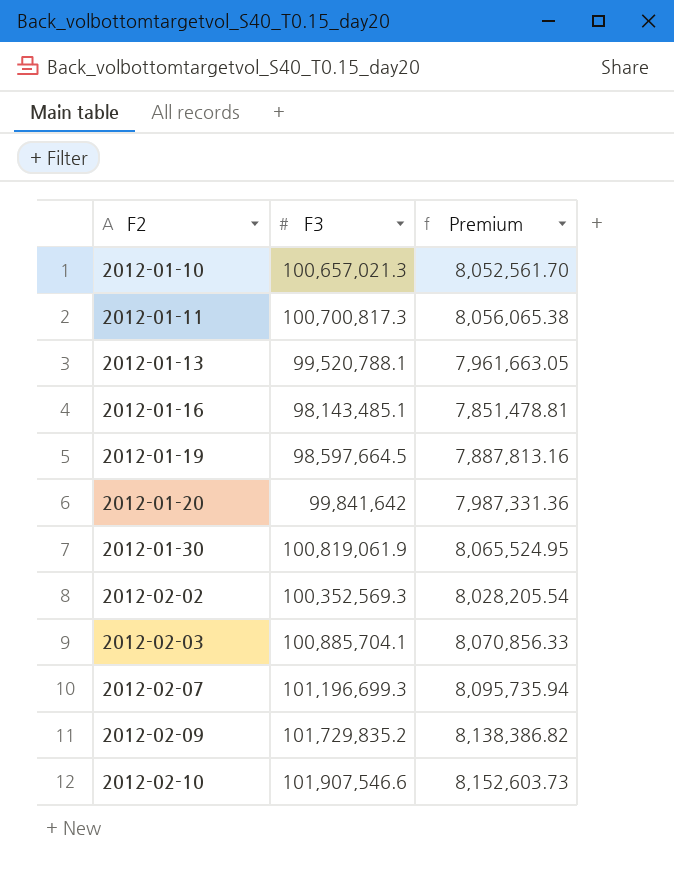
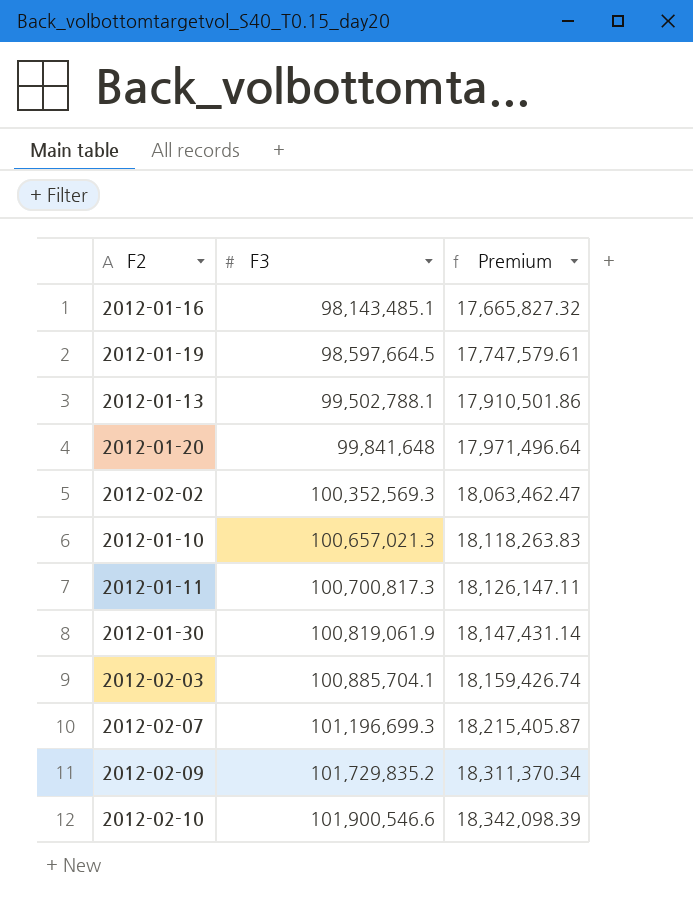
row order: F2 ascending -> F3 ascending
column Premium | formula: [F3] * 0.08 -> [F3] * 0.18
2012-01-13 | F3: 99,520,788.1 -> 99,502,788.1
2012-01-20 | F3: 99,841,642 -> 99,841,648
2012-02-10 | F3: 101,907,546.6 -> 101,900,546.6

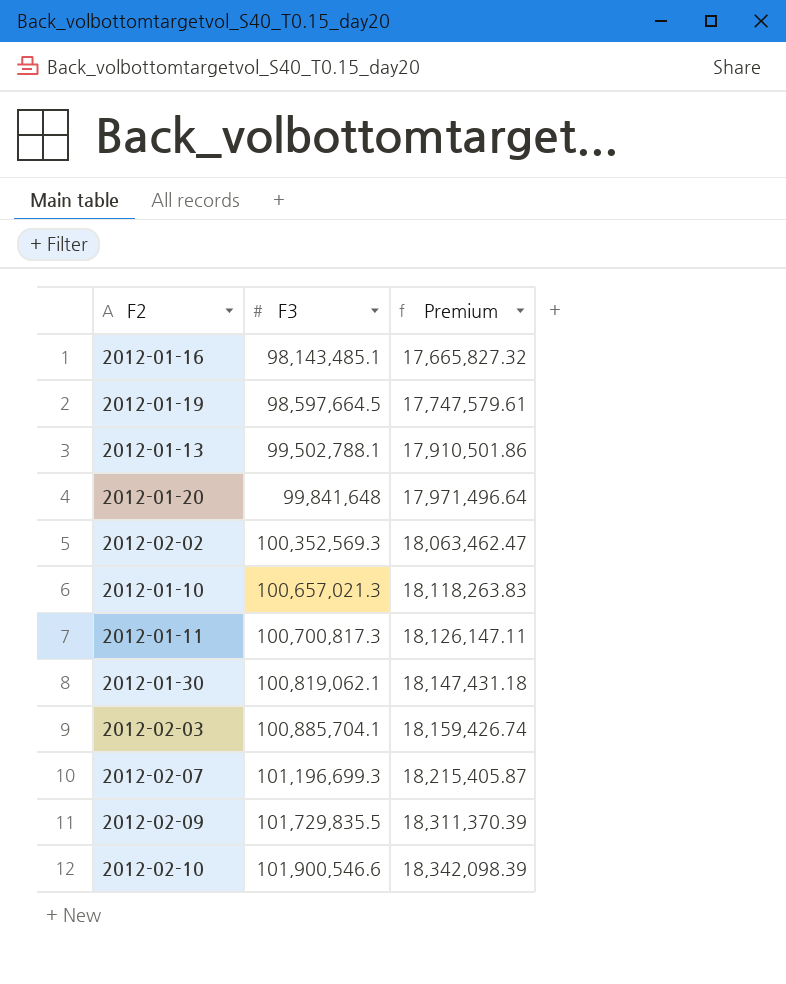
2012-01-30 | F3: 100,819,061.9 -> 100,819,062.1
2012-01-30 | Premium: 18,147,431.14 -> 18,147,431.18
2012-02-09 | F3: 101,729,835.2 -> 101,729,835.5
2012-02-09 | Premium: 18,311,370.34 -> 18,311,370.39

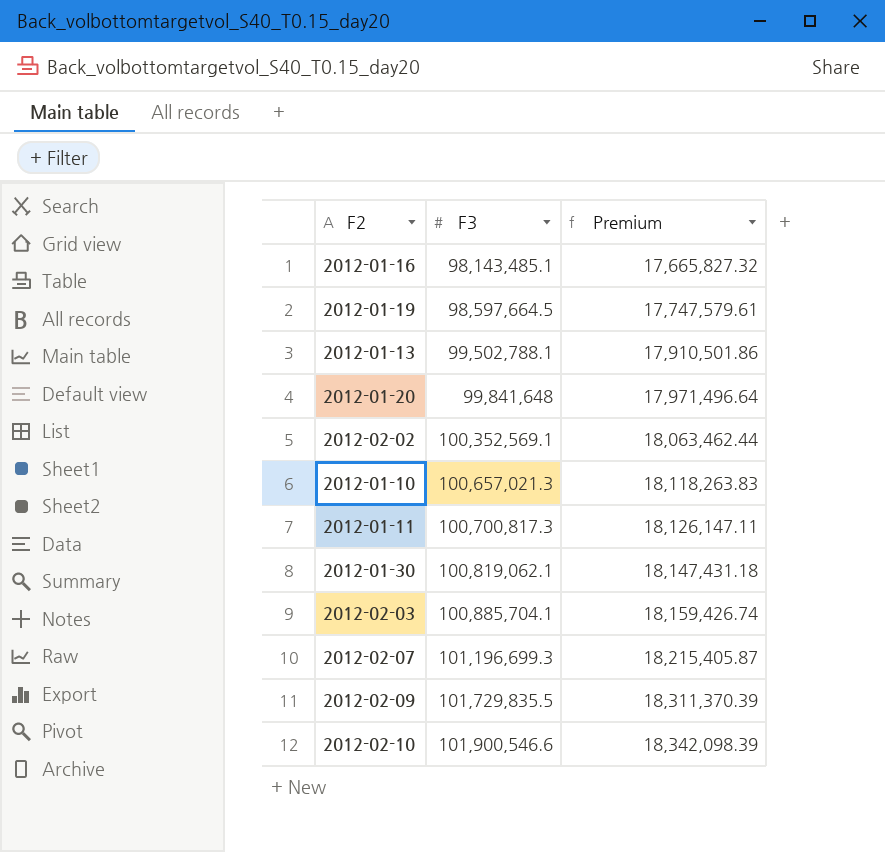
2012-02-02 | F3: 100,352,569.3 -> 100,352,569.1
2012-02-02 | Premium: 18,063,462.47 -> 18,063,462.44

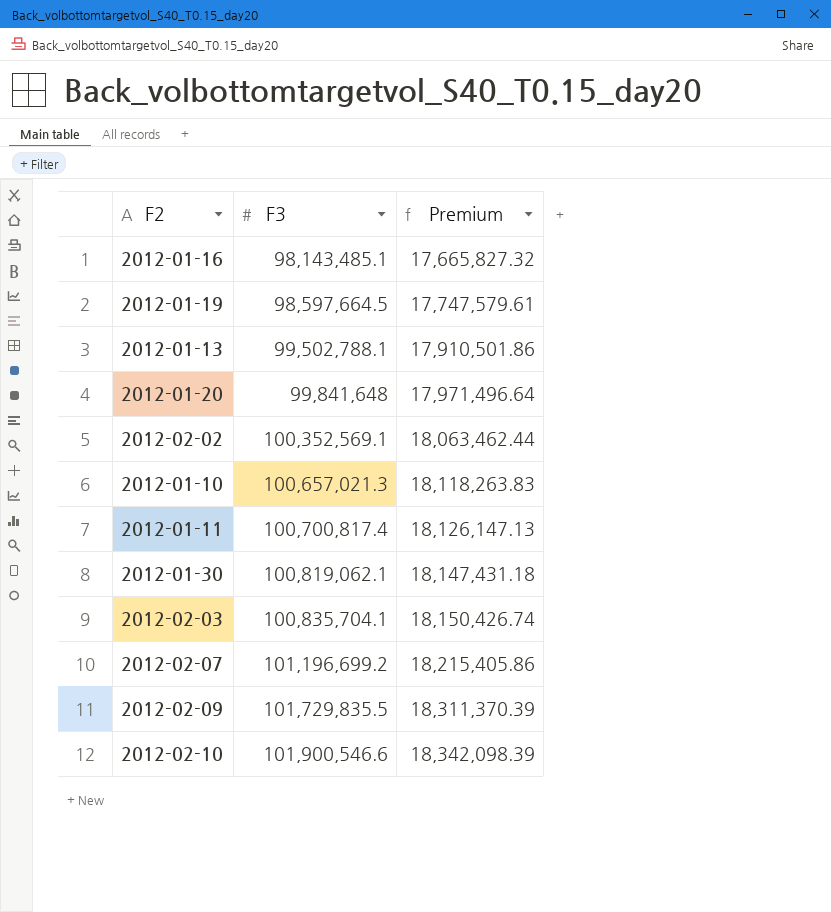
2012-01-11 | F3: 100,700,817.3 -> 100,700,817.4
2012-01-11 | Premium: 18,126,147.11 -> 18,126,147.13
2012-02-03 | F3: 100,885,704.1 -> 100,835,704.1
2012-02-03 | Premium: 18,159,426.74 -> 18,150,426.74
2012-02-07 | F3: 101,196,699.3 -> 101,196,699.2
2012-02-07 | Premium: 18,215,405.87 -> 18,215,405.86

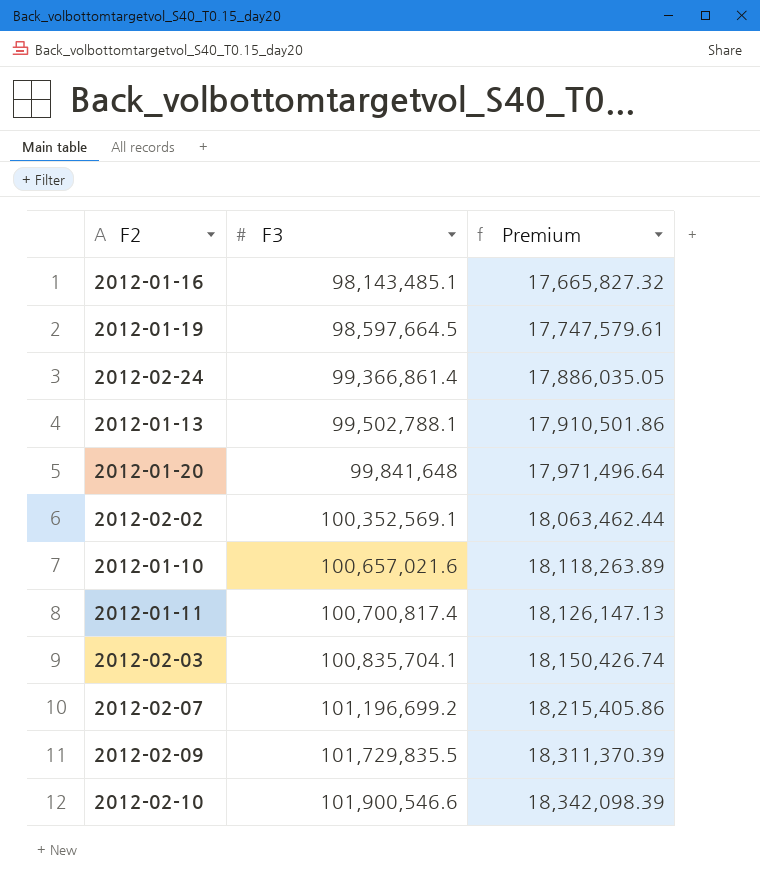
row 2012-01-30: 100,819,062.1 | 18,147,431.18 -> none
row 2012-02-24: none -> 99,366,861.4 | 17,886,035.05
2012-01-10 | F3: 100,657,021.3 -> 100,657,021.6
2012-01-10 | Premium: 18,118,263.83 -> 18,118,263.89

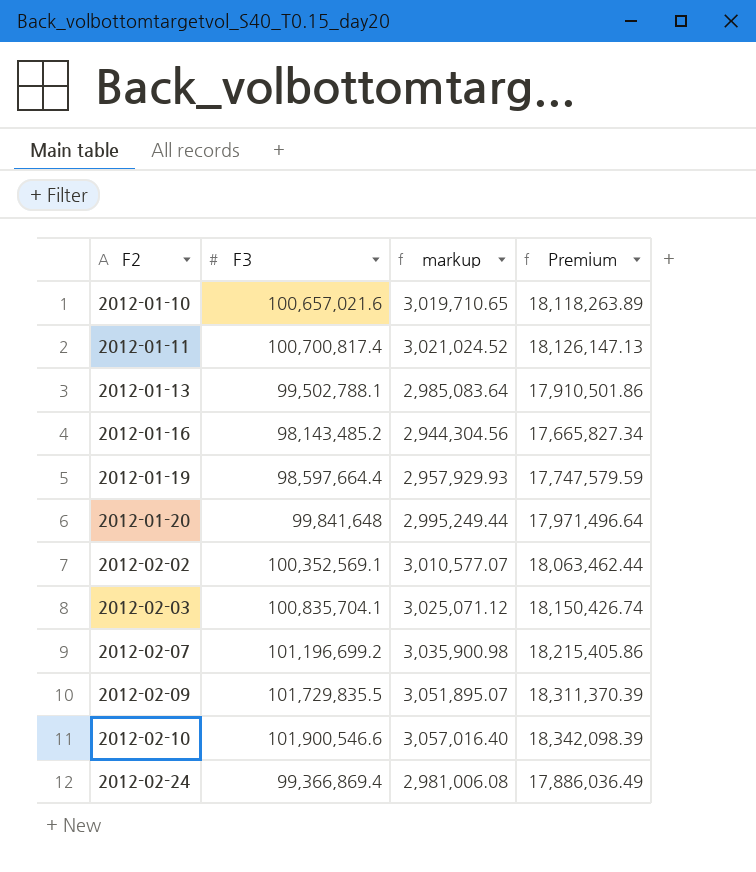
row order: F3 ascending -> F2 ascending
column markup | formula: none -> [F3] * 0.03
2012-01-16 | F3: 98,143,485.1 -> 98,143,485.2
2012-01-16 | Premium: 17,665,827.32 -> 17,665,827.34
2012-01-19 | F3: 98,597,664.5 -> 98,597,664.4
2012-01-19 | Premium: 17,747,579.61 -> 17,747,579.59
2012-02-24 | F3: 99,366,861.4 -> 99,366,869.4
2012-02-24 | Premium: 17,886,035.05 -> 17,886,036.49

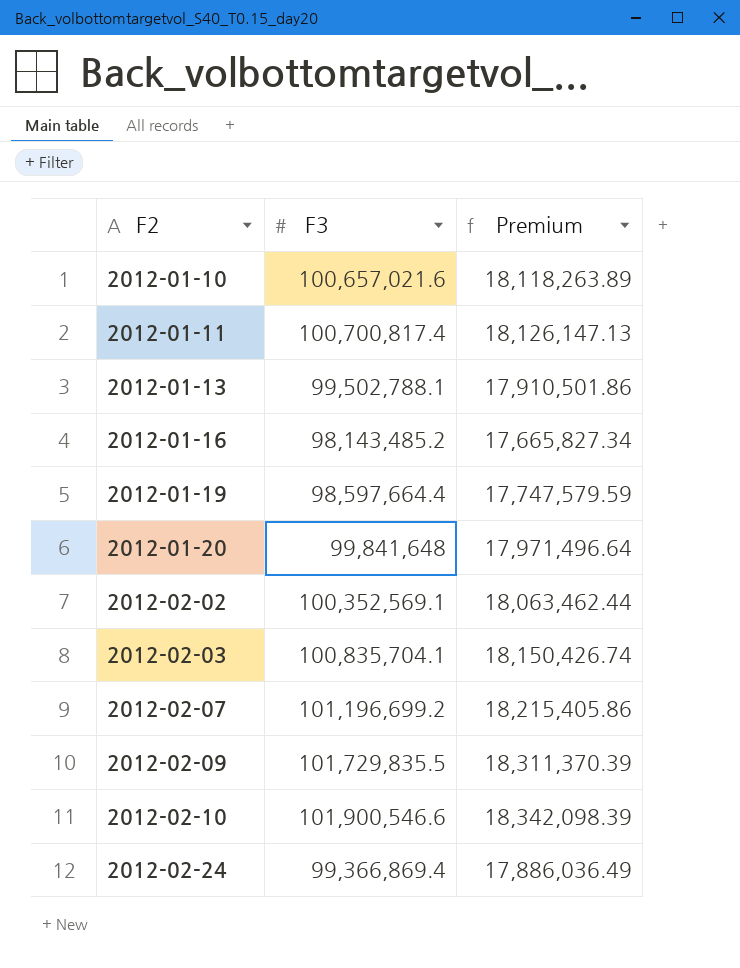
column markup | formula: [F3] * 0.03 -> none

